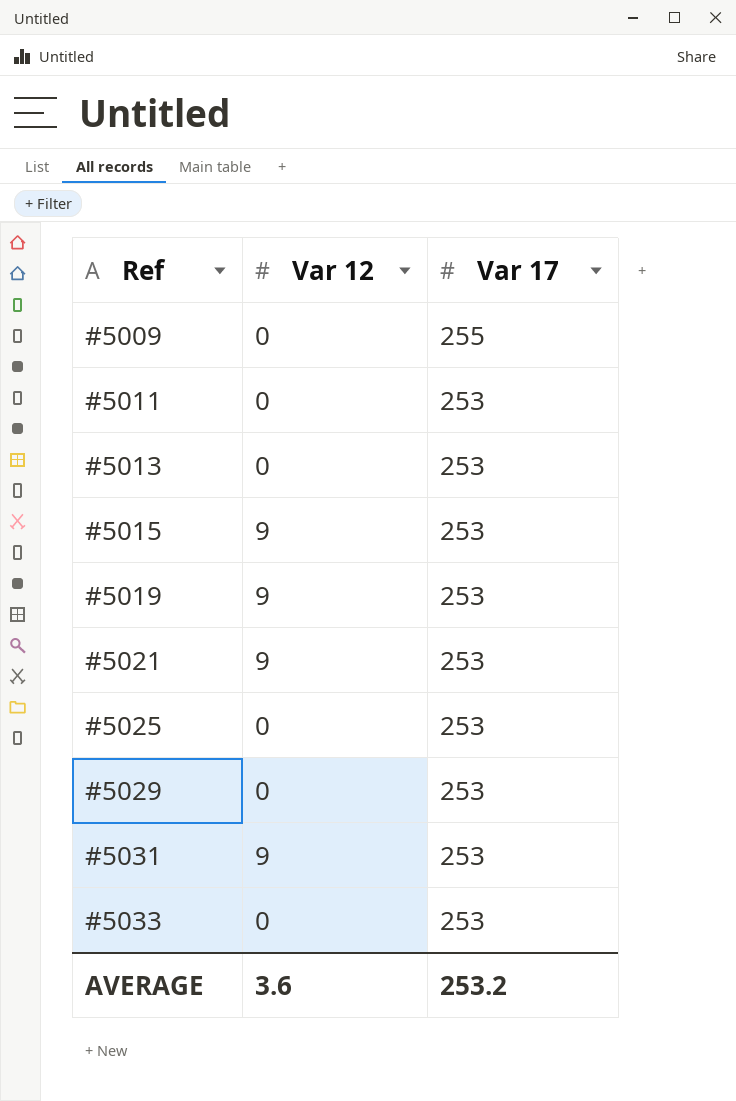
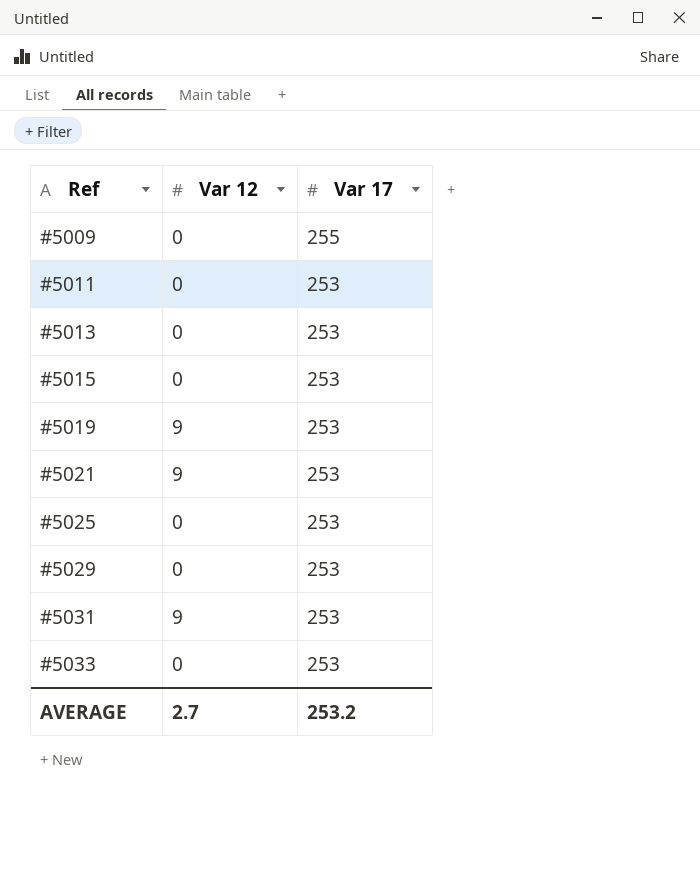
#5015 | Var 12: 9 -> 0
AVERAGE | Var 12: 3.6 -> 2.7

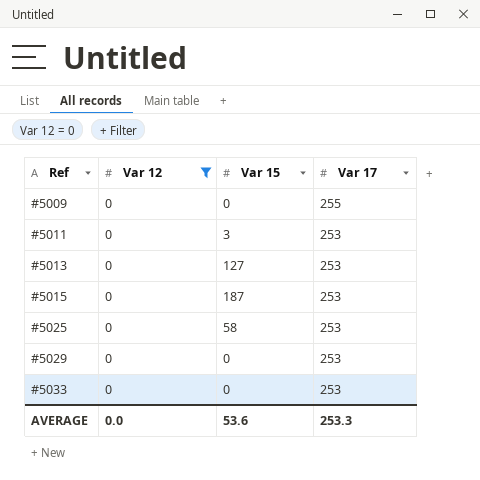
filter: none -> Var 12 = 0
column Var 15 | position: none -> 3
AVERAGE | Var 12: 2.7 -> 0.0
AVERAGE | Var 17: 253.2 -> 253.3

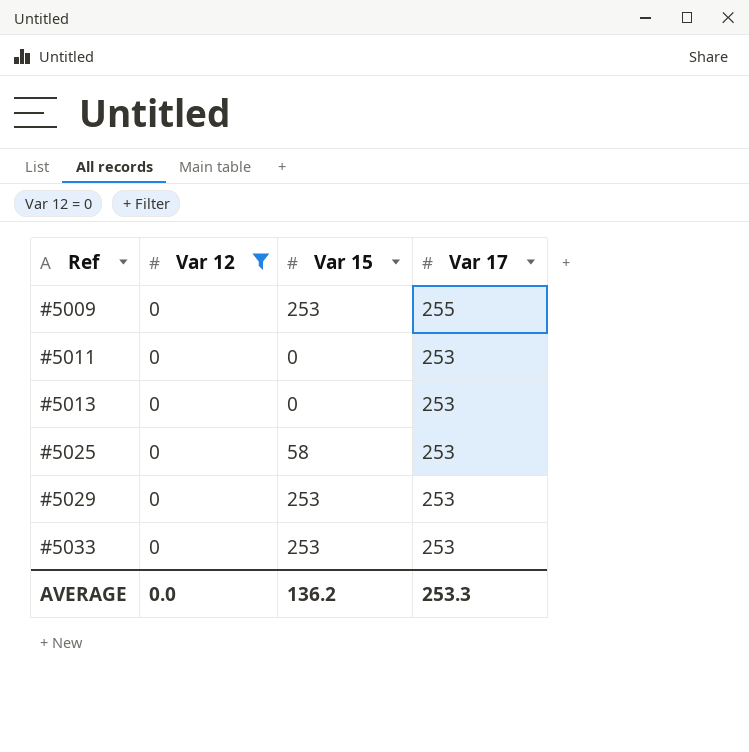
row #5015: 0 | 187 | 253 -> none
#5009 | Var 15: 0 -> 253
#5011 | Var 15: 3 -> 0
#5013 | Var 15: 127 -> 0
#5029 | Var 15: 0 -> 253
#5033 | Var 15: 0 -> 253
AVERAGE | Var 15: 53.6 -> 136.2

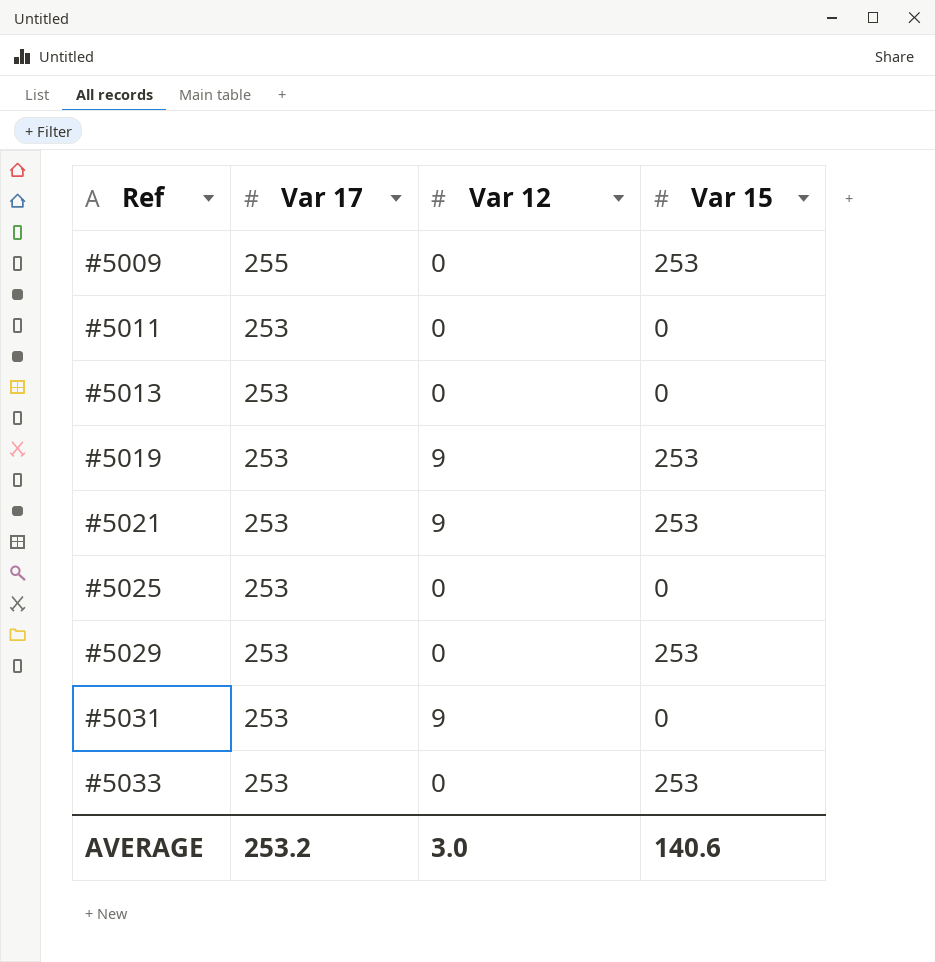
filter: Var 12 = 0 -> none
column Var 17 | position: 4 -> 2
#5025 | Var 15: 58 -> 0
AVERAGE | Var 17: 253.3 -> 253.2
AVERAGE | Var 12: 0.0 -> 3.0
AVERAGE | Var 15: 136.2 -> 140.6

